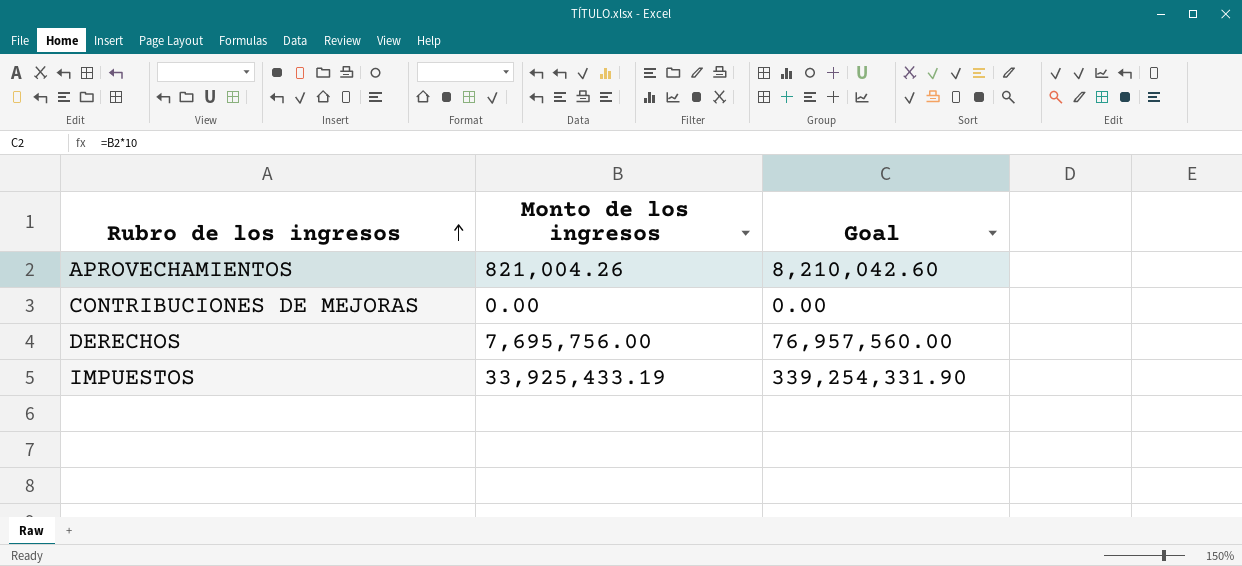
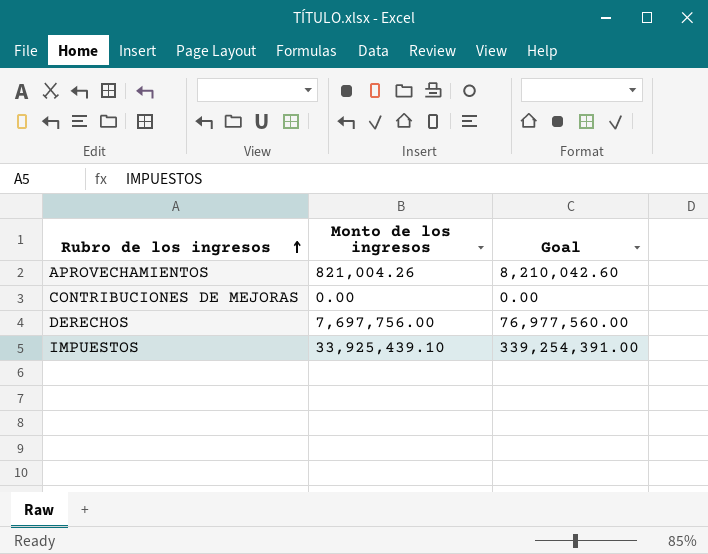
DERECHOS | Monto de los ingresos: 7,695,756.00 -> 7,697,756.00
DERECHOS | Goal: 76,957,560.00 -> 76,977,560.00
IMPUESTOS | Monto de los ingresos: 33,925,433.19 -> 33,925,439.10
IMPUESTOS | Goal: 339,254,331.90 -> 339,254,391.00

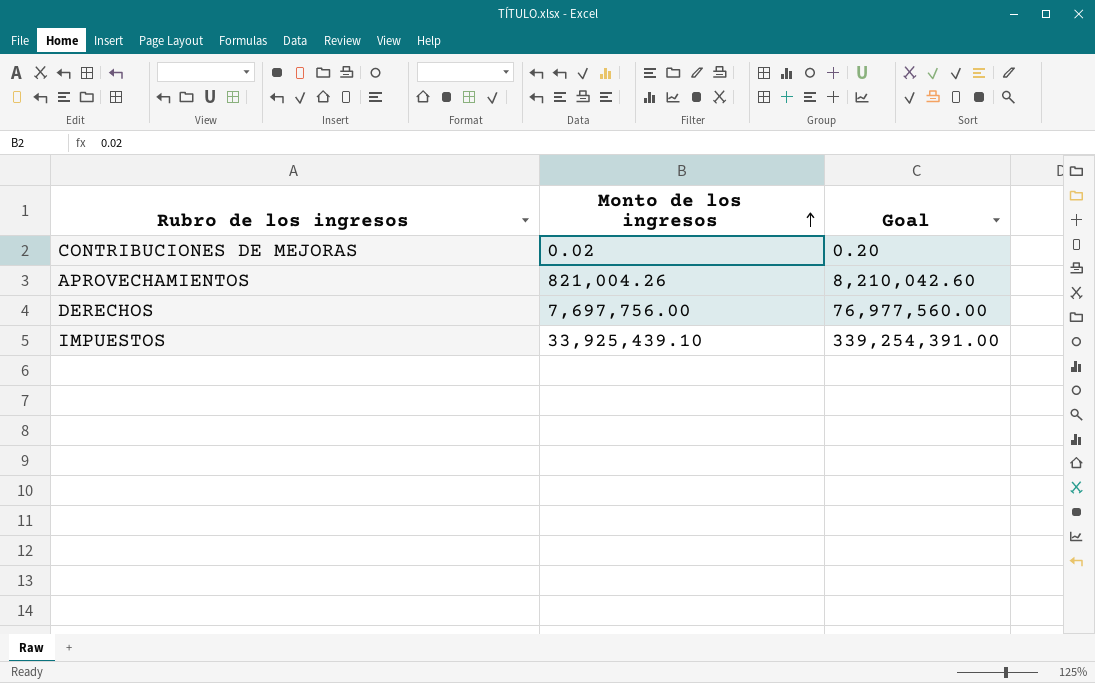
row order: Rubro de los ingresos ascending -> Monto de los ingresos ascending
CONTRIBUCIONES DE MEJORAS | Monto de los ingresos: 0.00 -> 0.02
CONTRIBUCIONES DE MEJORAS | Goal: 0.00 -> 0.20

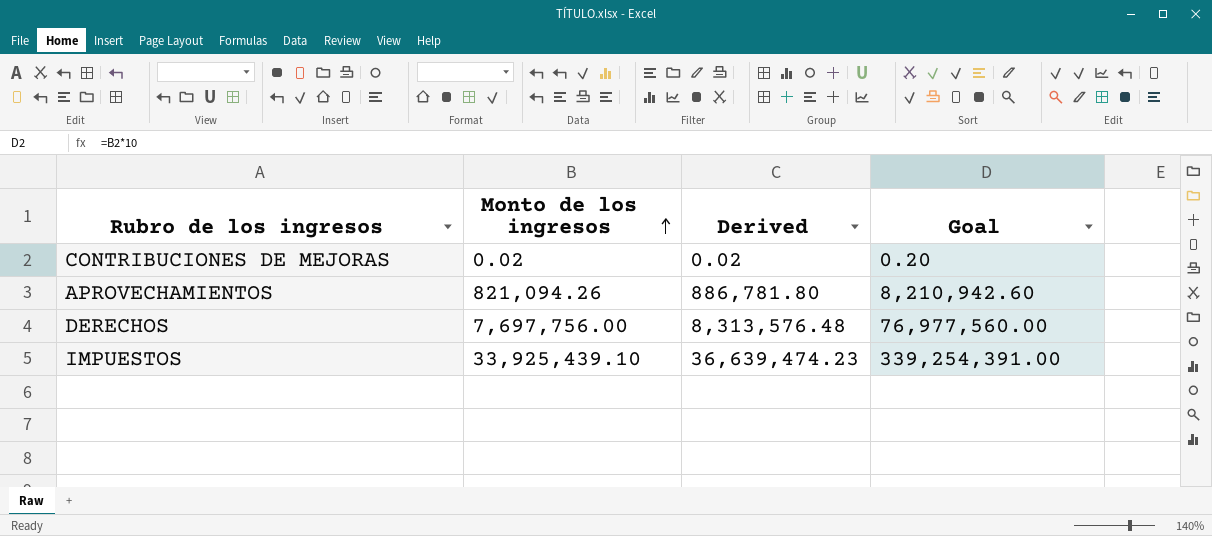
column Derived | formula: none -> [Monto de los ingresos] * 1.08
APROVECHAMIENTOS | Monto de los ingresos: 821,004.26 -> 821,094.26
APROVECHAMIENTOS | Goal: 8,210,042.60 -> 8,210,942.60

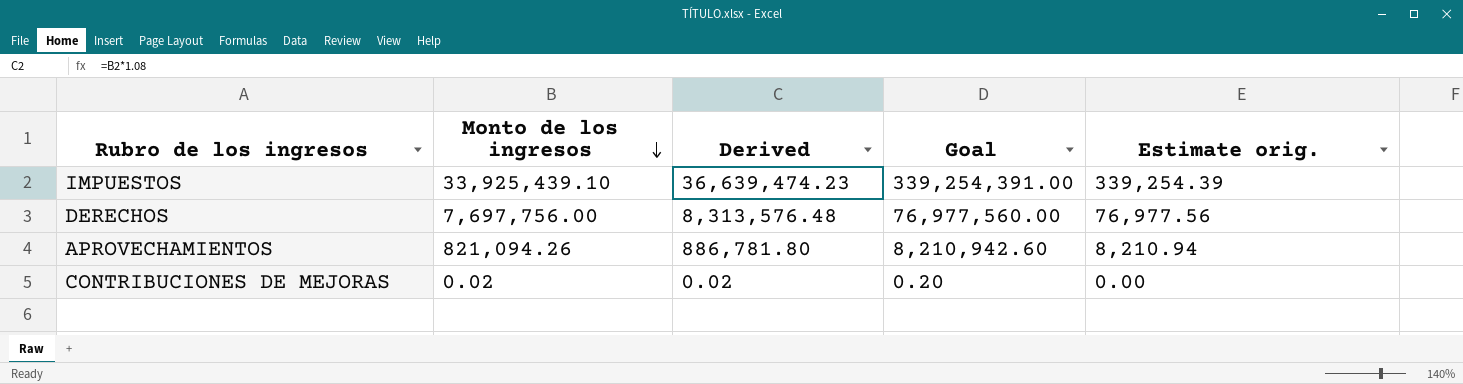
row order: Monto de los ingresos ascending -> Monto de los ingresos descending
column Estimate orig. | formula: none -> [Monto de los ingresos] * 0.01

